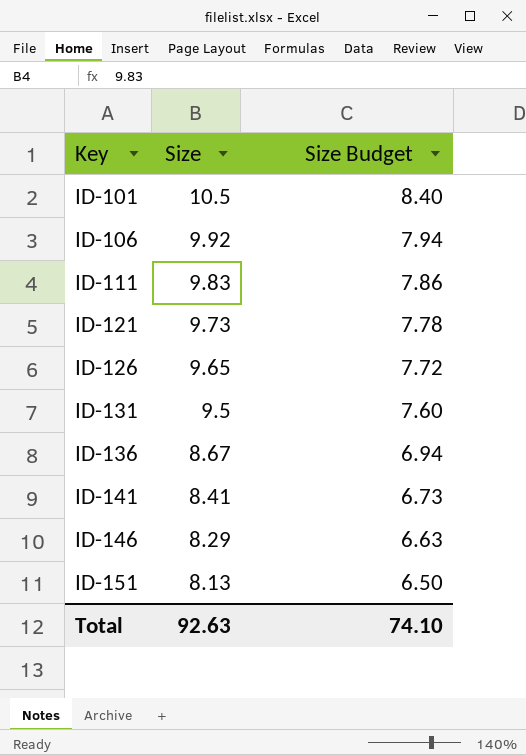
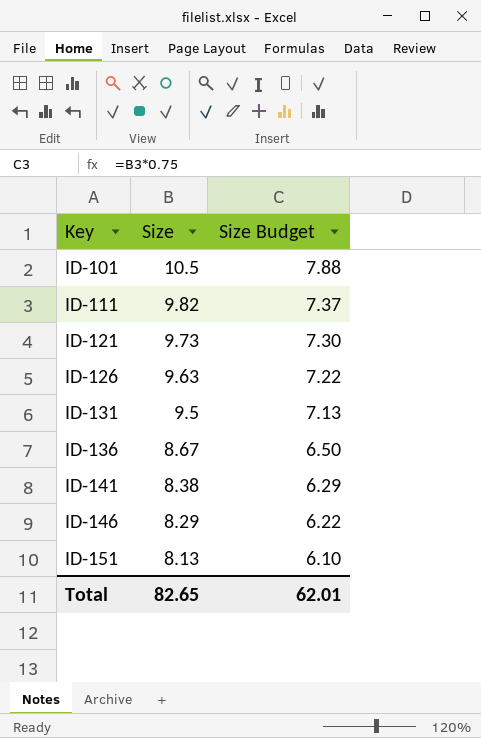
column Size Budget | formula: [Size] * 0.8 -> [Size] * 0.75
row ID-106: 9.92 | 7.94 -> none
ID-111 | Size: 9.83 -> 9.82
ID-126 | Size: 9.65 -> 9.63
ID-141 | Size: 8.41 -> 8.38
Total | Size: 92.63 -> 82.65
Total | Size Budget: 74.10 -> 62.01

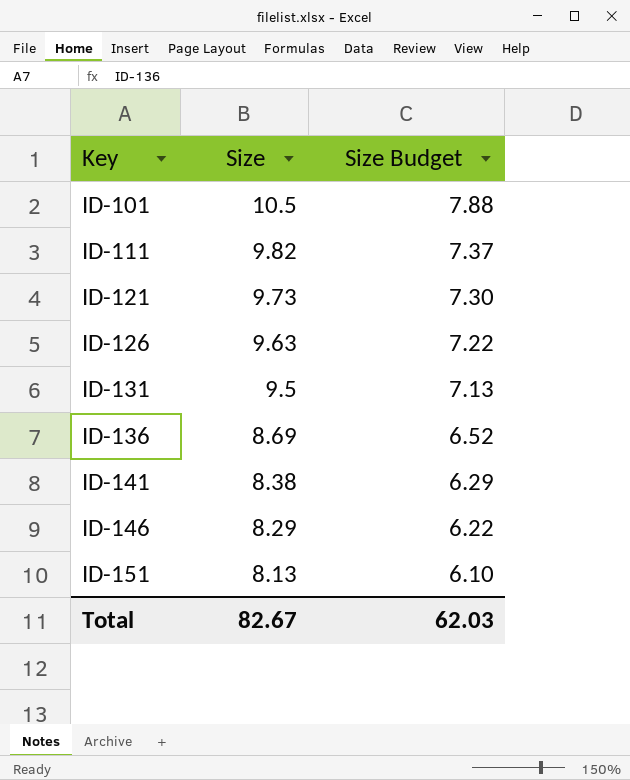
ID-136 | Size: 8.67 -> 8.69
ID-136 | Size Budget: 6.50 -> 6.52
Total | Size: 82.65 -> 82.67
Total | Size Budget: 62.01 -> 62.03

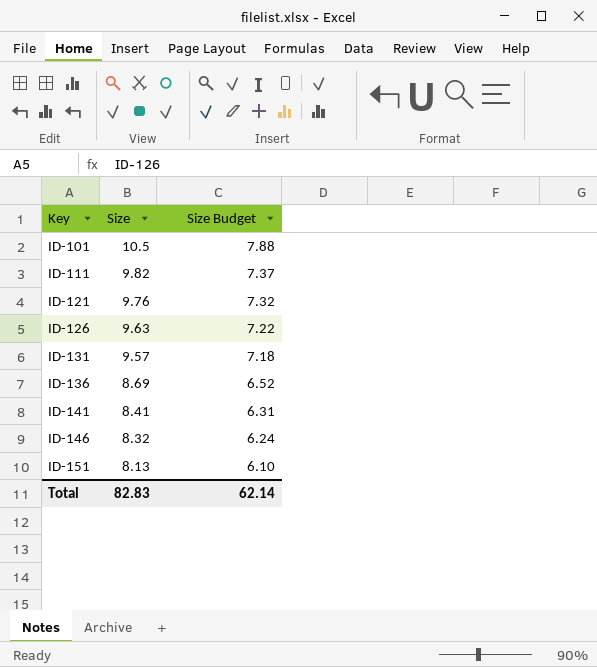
ID-121 | Size: 9.73 -> 9.76
ID-121 | Size Budget: 7.30 -> 7.32
ID-131 | Size: 9.5 -> 9.57
ID-131 | Size Budget: 7.13 -> 7.18
ID-141 | Size: 8.38 -> 8.41
ID-141 | Size Budget: 6.29 -> 6.31
ID-146 | Size: 8.29 -> 8.32
ID-146 | Size Budget: 6.22 -> 6.24
Total | Size: 82.67 -> 82.83
Total | Size Budget: 62.03 -> 62.14

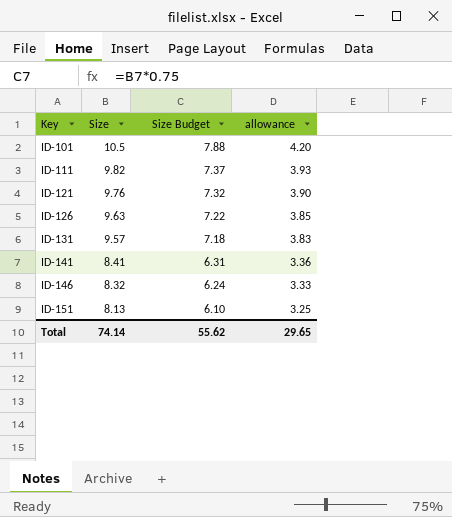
column allowance | formula: none -> [Size] * 0.4
row ID-136: 8.69 | 6.52 -> none
Total | Size: 82.83 -> 74.14
Total | Size Budget: 62.14 -> 55.62

